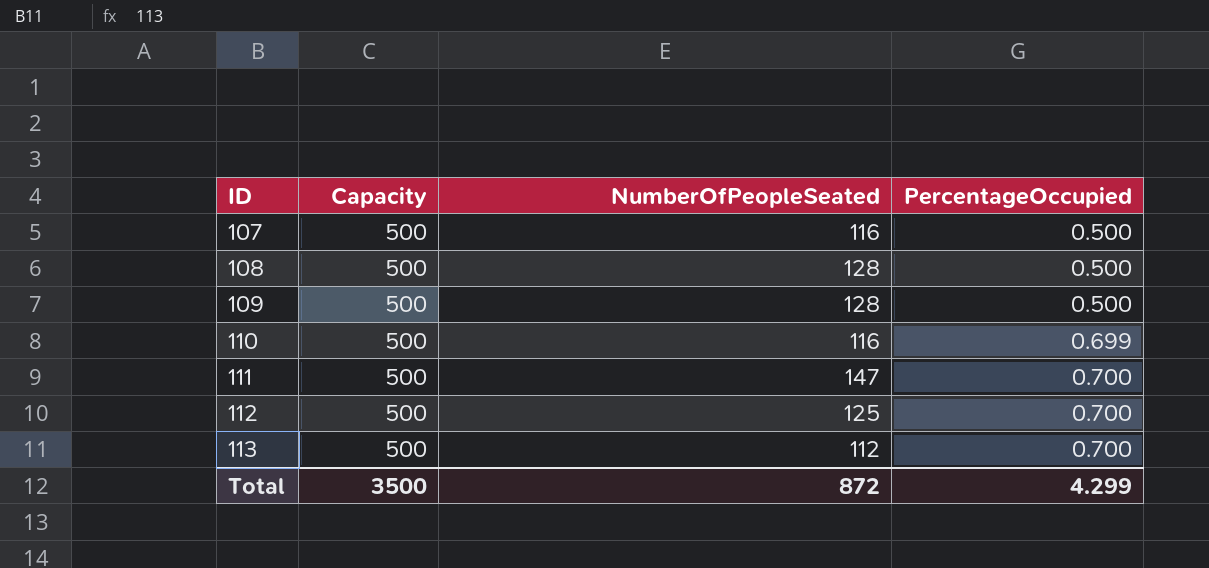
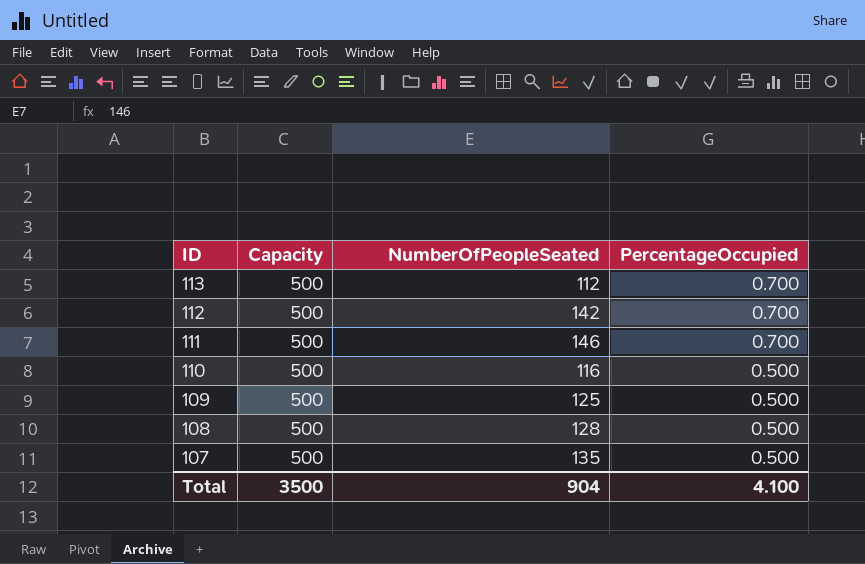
row order: ID ascending -> ID descending
112 | NumberOfPeopleSeated: 125 -> 142
111 | NumberOfPeopleSeated: 147 -> 146
110 | PercentageOccupied: 0.699 -> 0.500
109 | NumberOfPeopleSeated: 128 -> 125
107 | NumberOfPeopleSeated: 116 -> 135
Total | NumberOfPeopleSeated: 872 -> 904
Total | PercentageOccupied: 4.299 -> 4.100

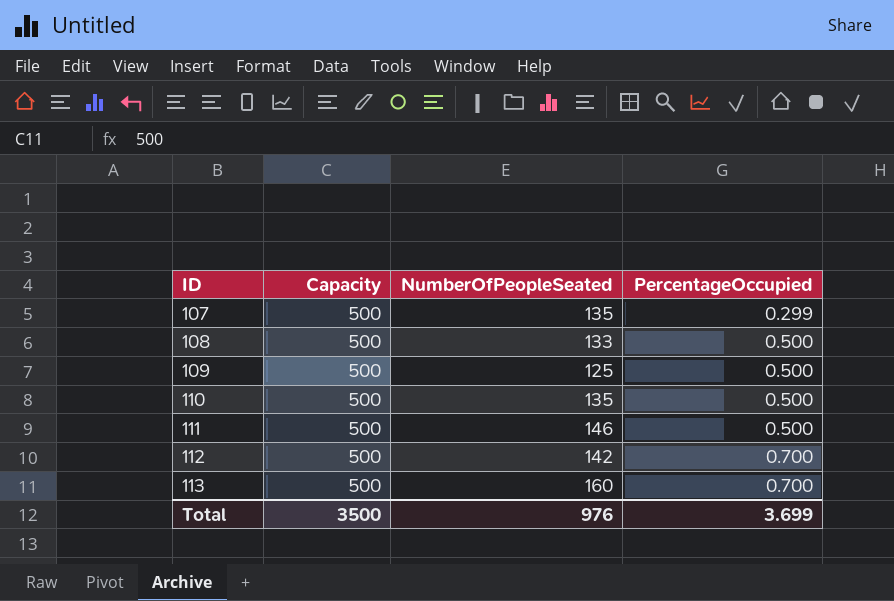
row order: ID descending -> ID ascending
107 | PercentageOccupied: 0.500 -> 0.299
108 | NumberOfPeopleSeated: 128 -> 133
110 | NumberOfPeopleSeated: 116 -> 135
111 | PercentageOccupied: 0.700 -> 0.500
113 | NumberOfPeopleSeated: 112 -> 160
Total | NumberOfPeopleSeated: 904 -> 976
Total | PercentageOccupied: 4.100 -> 3.699

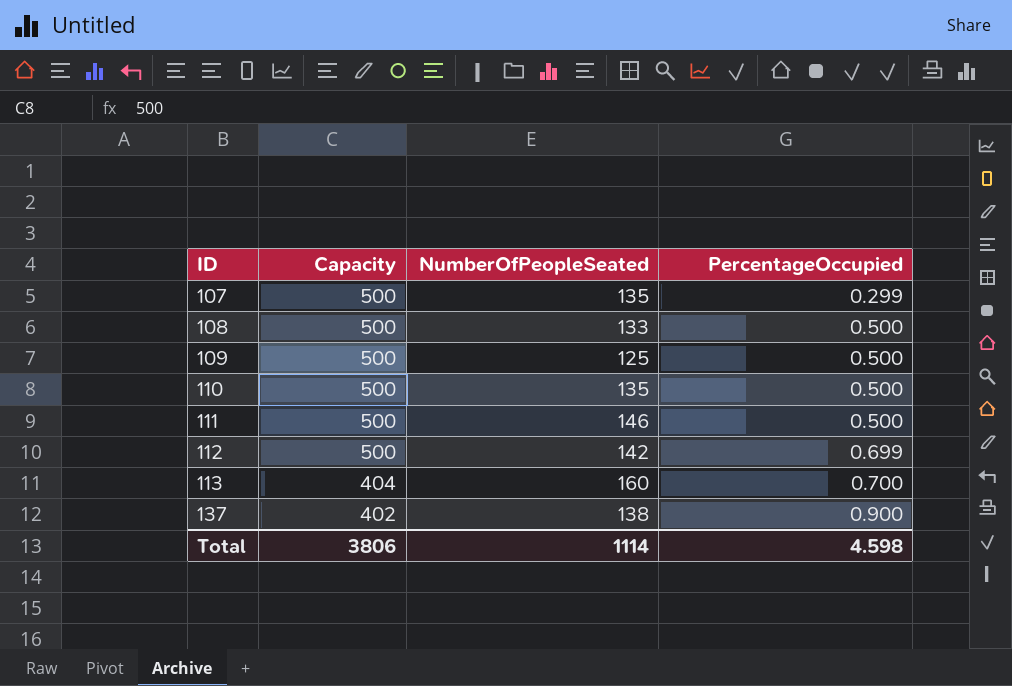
112 | PercentageOccupied: 0.700 -> 0.699
113 | Capacity: 500 -> 404
row 137: none -> 402 | 138 | 0.900
Total | Capacity: 3500 -> 3806
Total | NumberOfPeopleSeated: 976 -> 1114
Total | PercentageOccupied: 3.699 -> 4.598

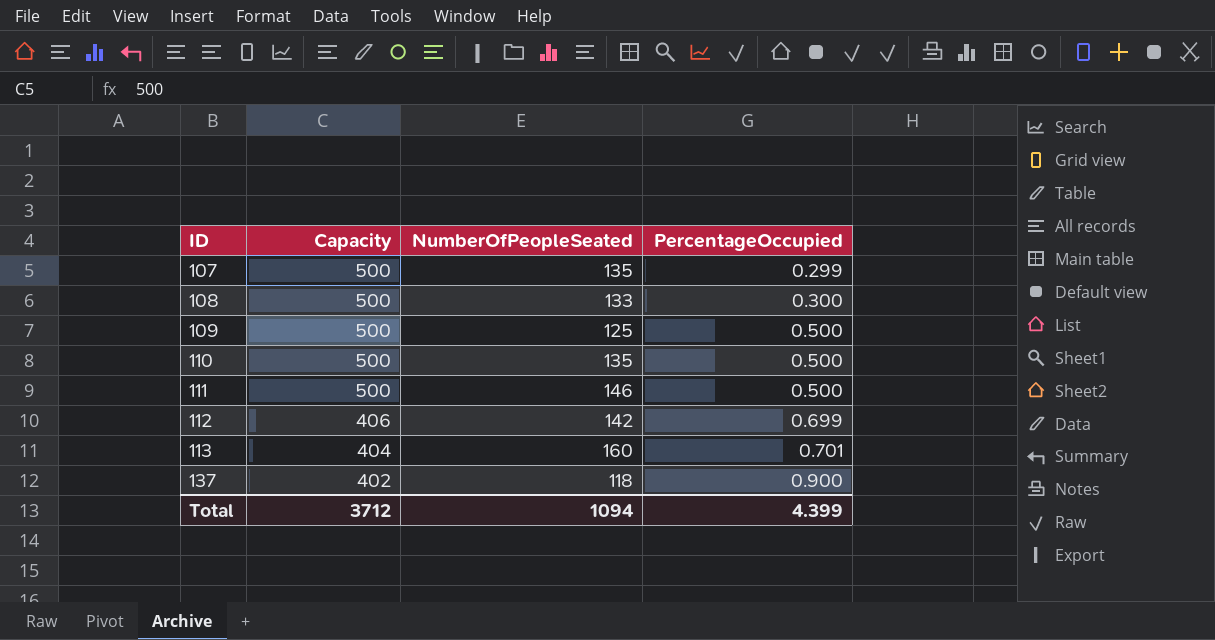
108 | PercentageOccupied: 0.500 -> 0.300
112 | Capacity: 500 -> 406
113 | PercentageOccupied: 0.700 -> 0.701
137 | NumberOfPeopleSeated: 138 -> 118
Total | Capacity: 3806 -> 3712
Total | NumberOfPeopleSeated: 1114 -> 1094
Total | PercentageOccupied: 4.598 -> 4.399

